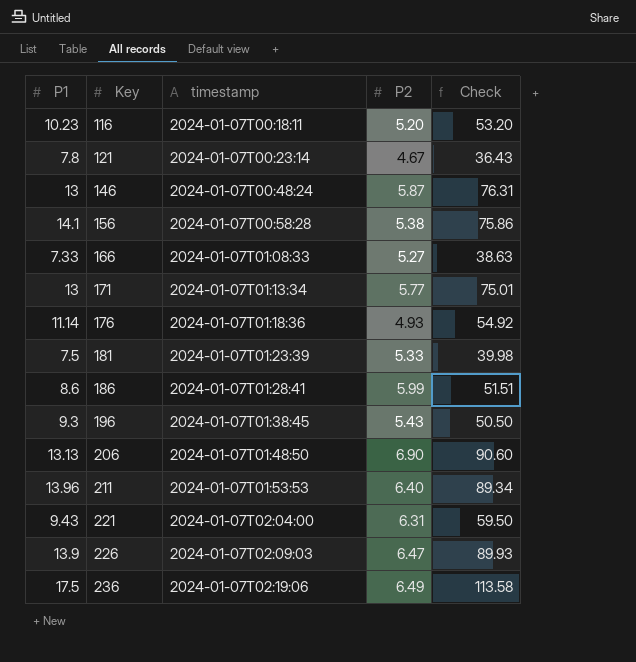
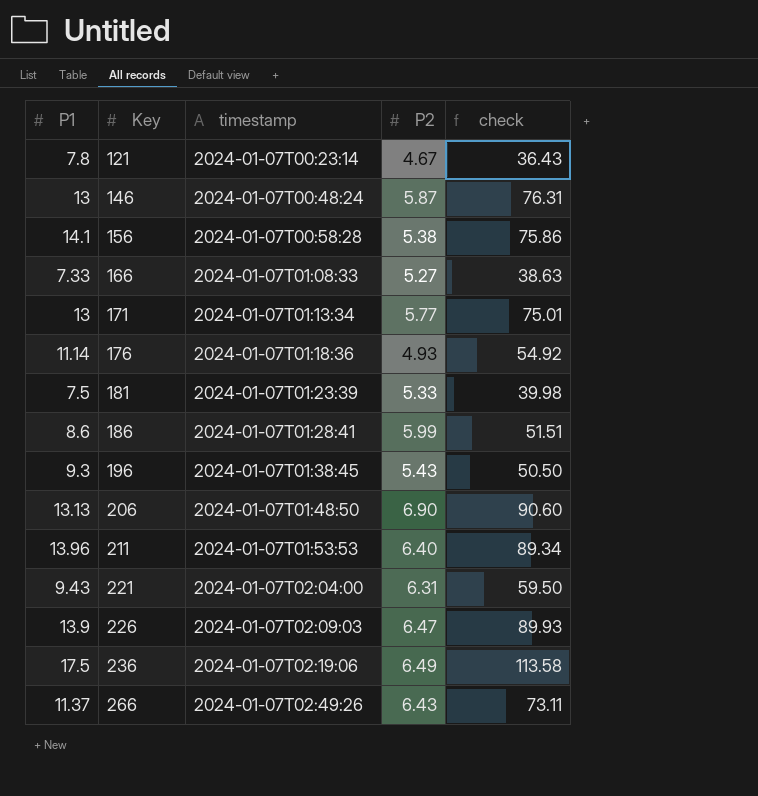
column name: Check -> check
row 116: 10.23 | 2024-01-07T00:18:11 | 5.20 | 53.20 -> none
row 266: none -> 11.37 | 2024-01-07T02:49:26 | 6.43 | 73.11

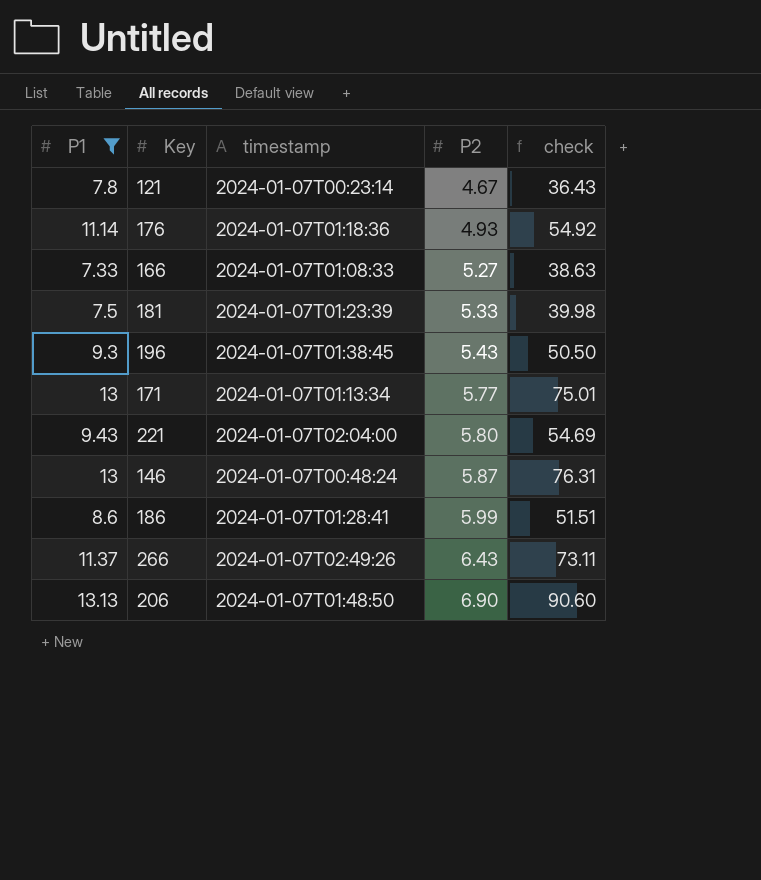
filter: none -> P1 <= 13.13
row order: Key ascending -> P2 ascending
221 | P2: 6.31 -> 5.80
221 | check: 59.50 -> 54.69

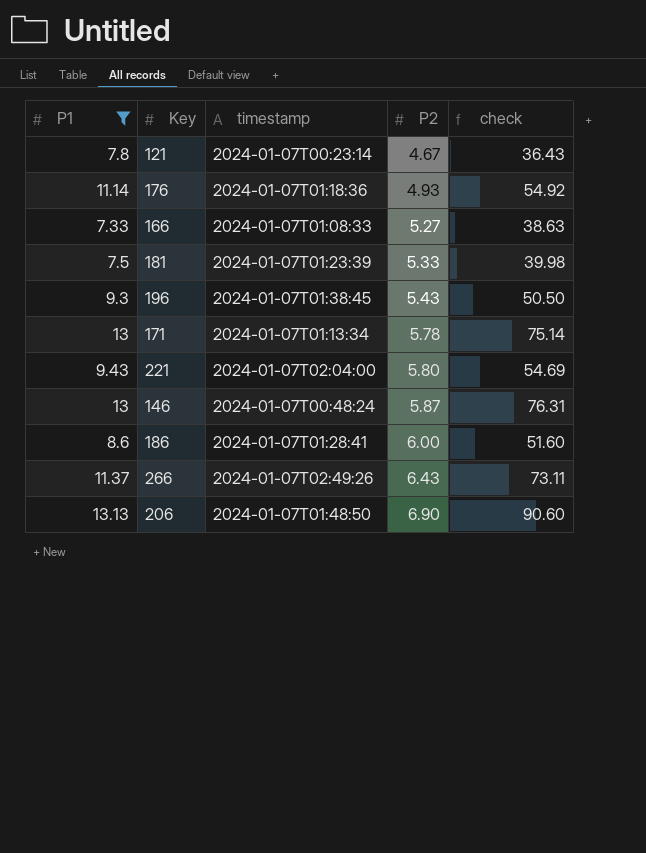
171 | P2: 5.77 -> 5.78
171 | check: 75.01 -> 75.14
186 | P2: 5.99 -> 6.00
186 | check: 51.51 -> 51.60

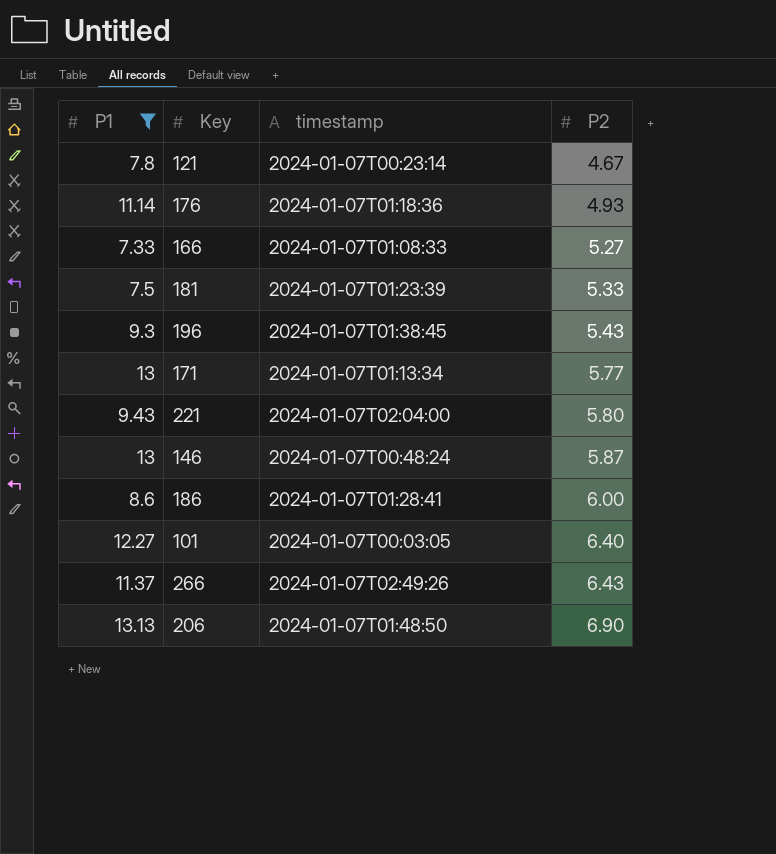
column check | formula: [P1] * [P2] -> none
171 | P2: 5.78 -> 5.77
row 101: none -> 12.27 | 2024-01-07T00:03:05 | 6.40

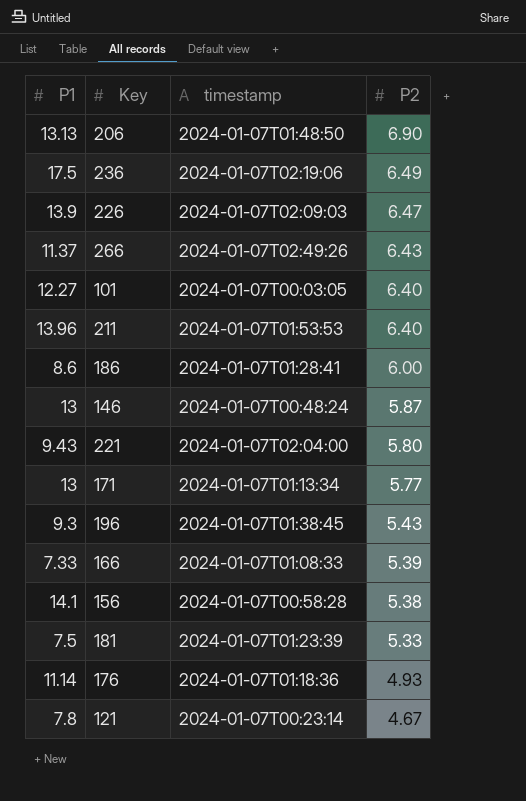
filter: P1 <= 13.13 -> none
row order: P2 ascending -> P2 descending
166 | P2: 5.27 -> 5.39

